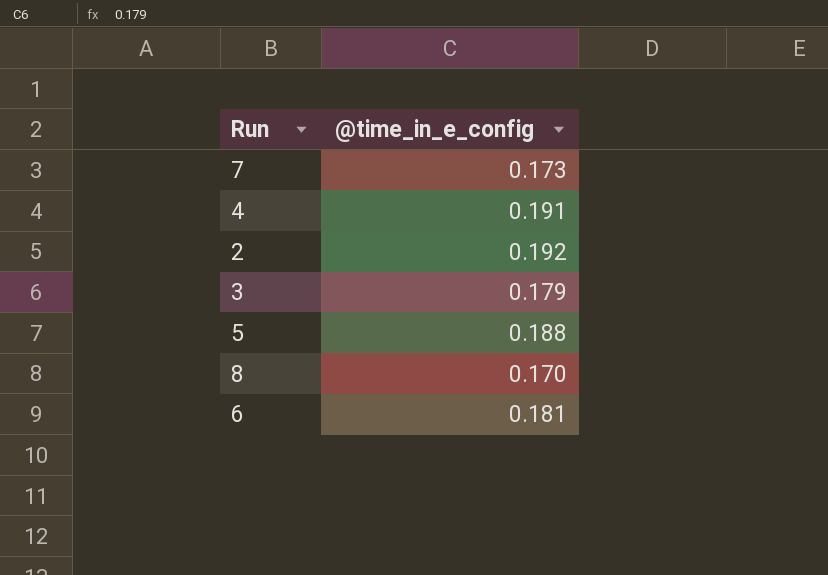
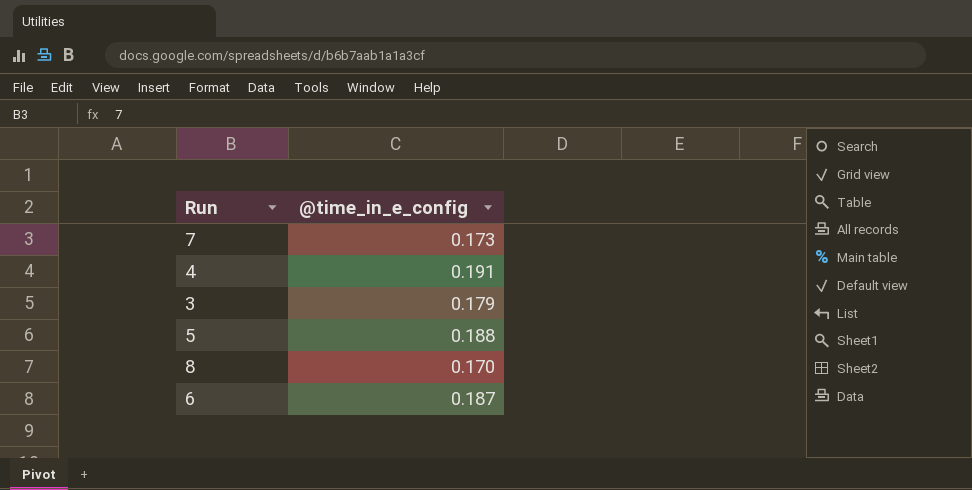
row 2: 0.192 -> none
6 | @time_in_e_config: 0.181 -> 0.187

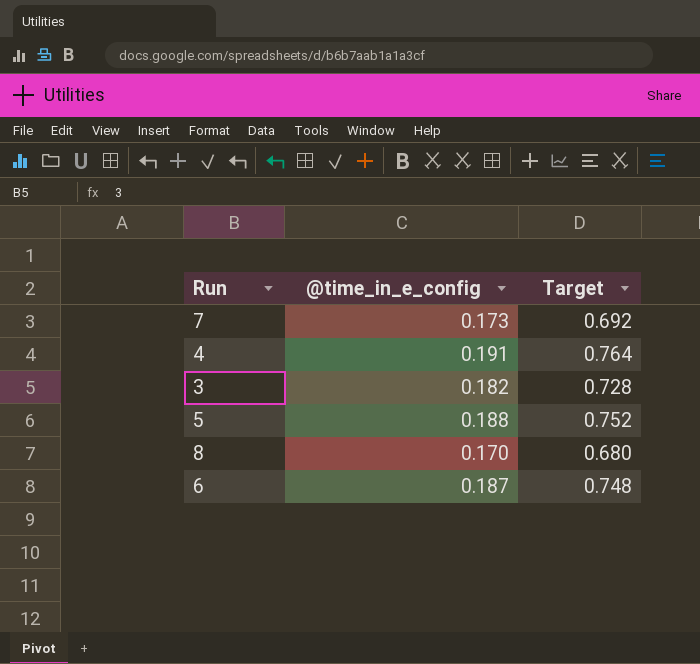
column Target | formula: none -> [@time_in_e_config] * 4
3 | @time_in_e_config: 0.179 -> 0.182

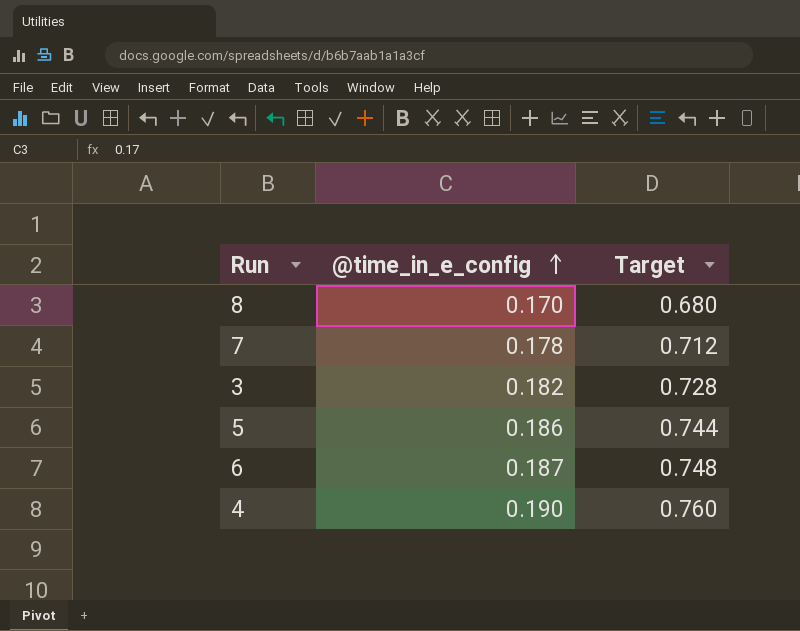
row order: none -> @time_in_e_config ascending
7 | @time_in_e_config: 0.173 -> 0.178
7 | Target: 0.692 -> 0.712
5 | @time_in_e_config: 0.188 -> 0.186
5 | Target: 0.752 -> 0.744
4 | @time_in_e_config: 0.191 -> 0.190
4 | Target: 0.764 -> 0.760

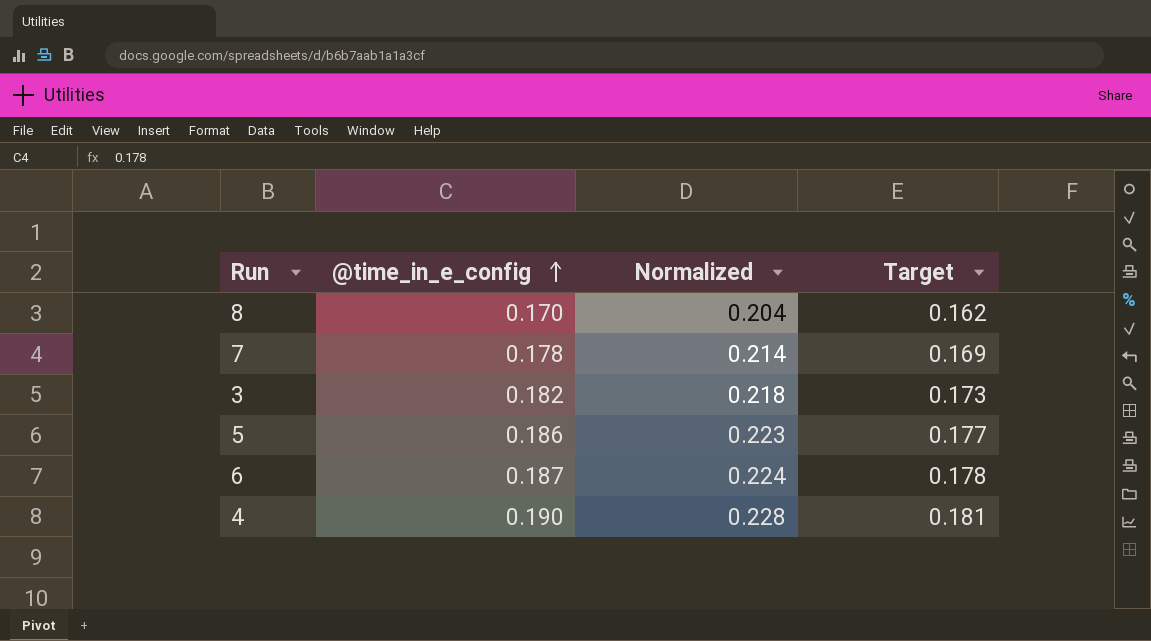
column Normalized | formula: none -> [@time_in_e_config] * 1.2
column Target | formula: [@time_in_e_config] * 4 -> [@time_in_e_config] * 0.95

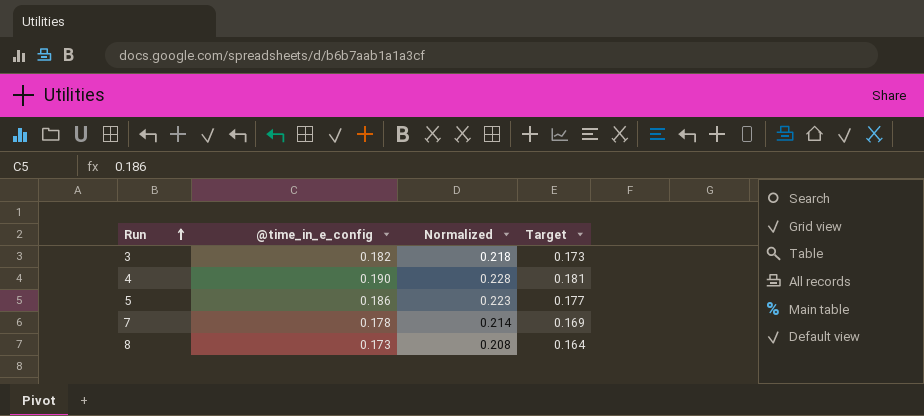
row order: @time_in_e_config ascending -> Run ascending
row 6: 0.187 | 0.224 | 0.178 -> none
8 | @time_in_e_config: 0.170 -> 0.173
8 | Normalized: 0.204 -> 0.208
8 | Target: 0.162 -> 0.164

